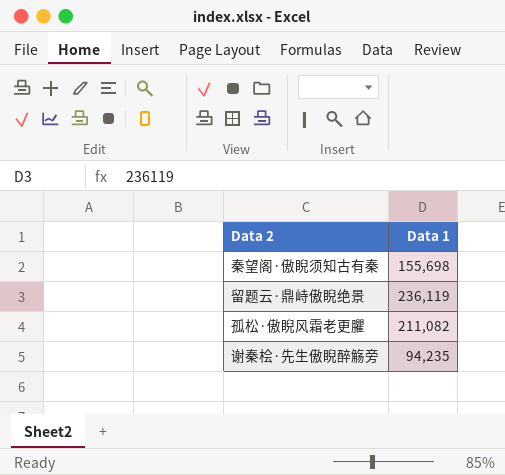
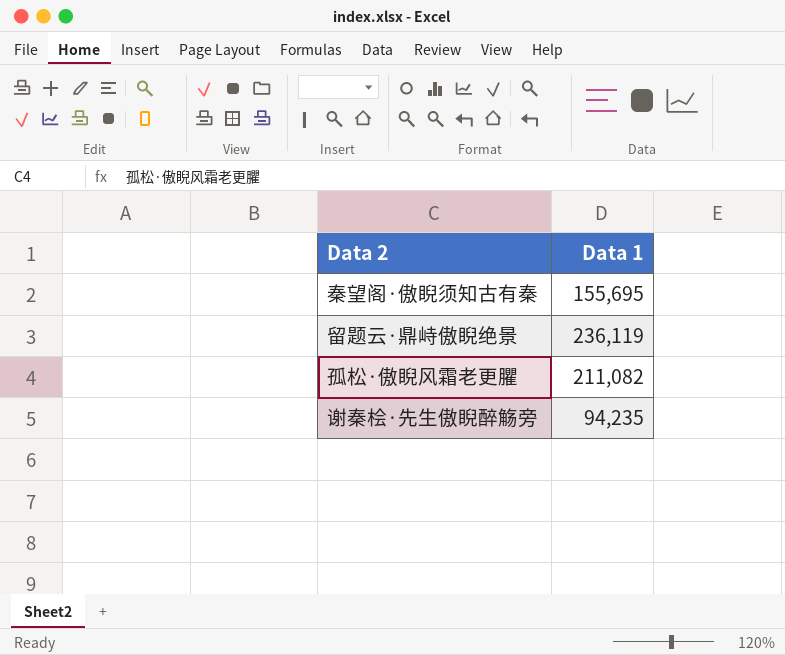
秦望阁·傲睨须知古有秦 | Data 1: 155,698 -> 155,695

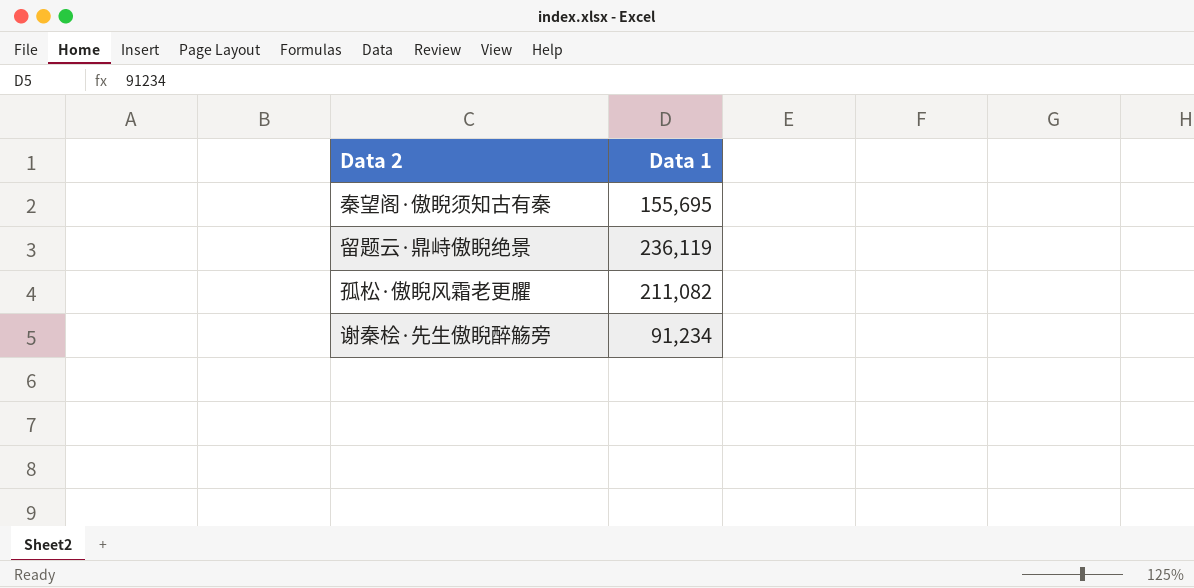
谢秦桧·先生傲睨醉觞旁 | Data 1: 94,235 -> 91,234

